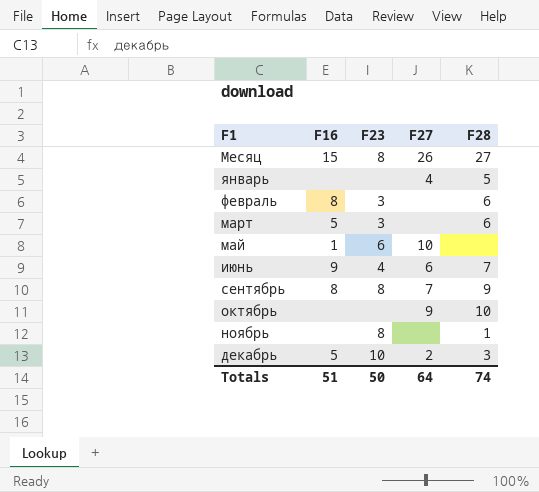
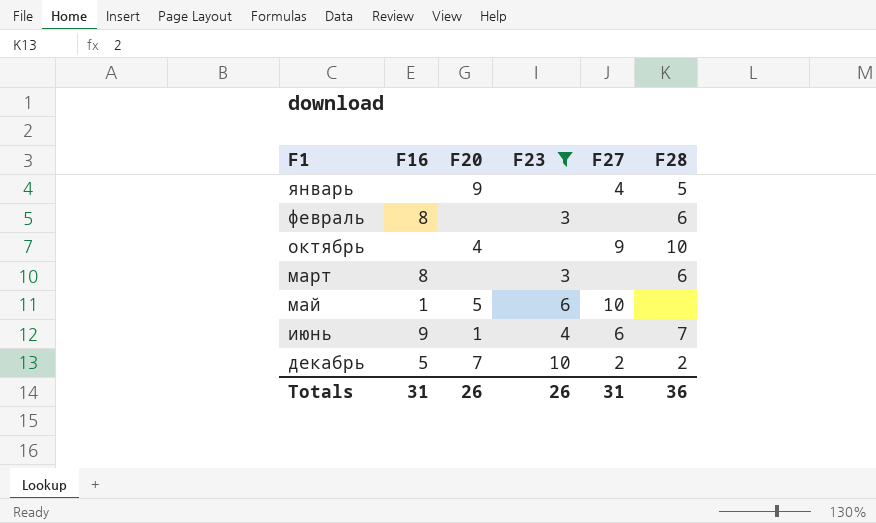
filter: none -> F23 != 8
row order: none -> F1 descending
column F20 | position: none -> 3
март | F16: 5 -> 8
декабрь | F28: 3 -> 2
Totals | F16: 51 -> 31
Totals | F23: 50 -> 26
Totals | F27: 64 -> 31
Totals | F28: 74 -> 36

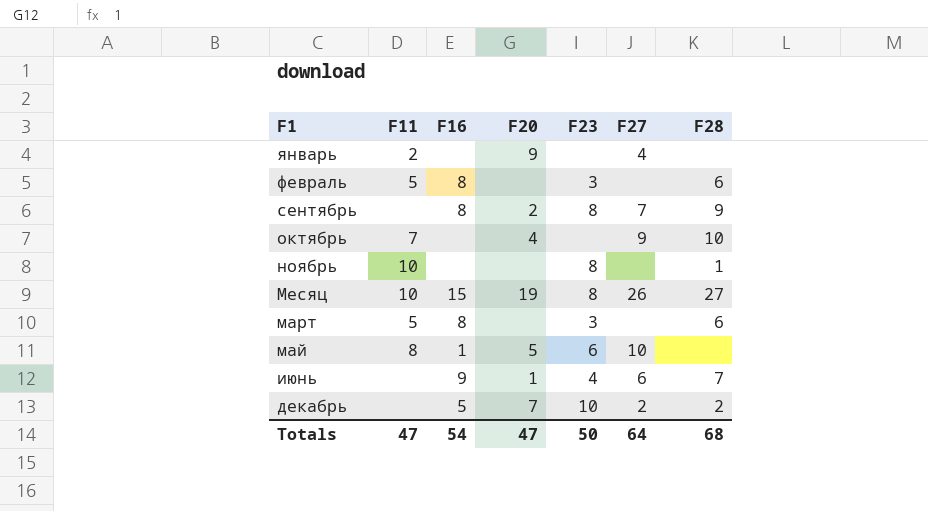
filter: F23 != 8 -> none
column F11 | position: none -> 2
январь | F28: 5 -> none
Totals | F16: 31 -> 54
Totals | F20: 26 -> 47
Totals | F23: 26 -> 50
Totals | F27: 31 -> 64
Totals | F28: 36 -> 68

